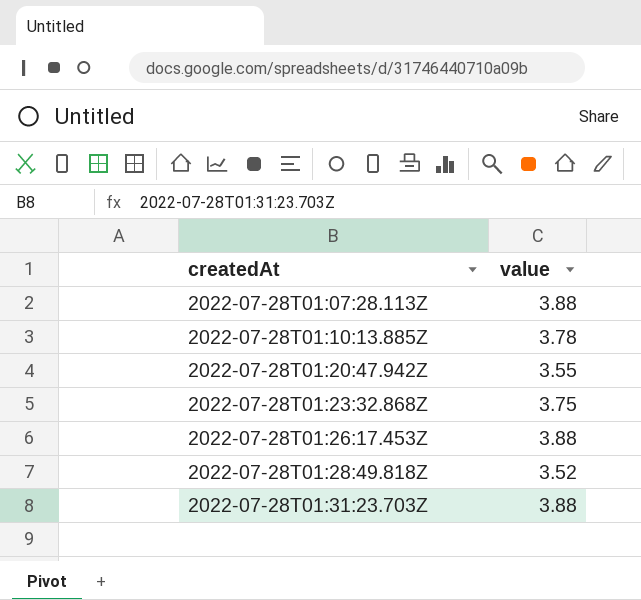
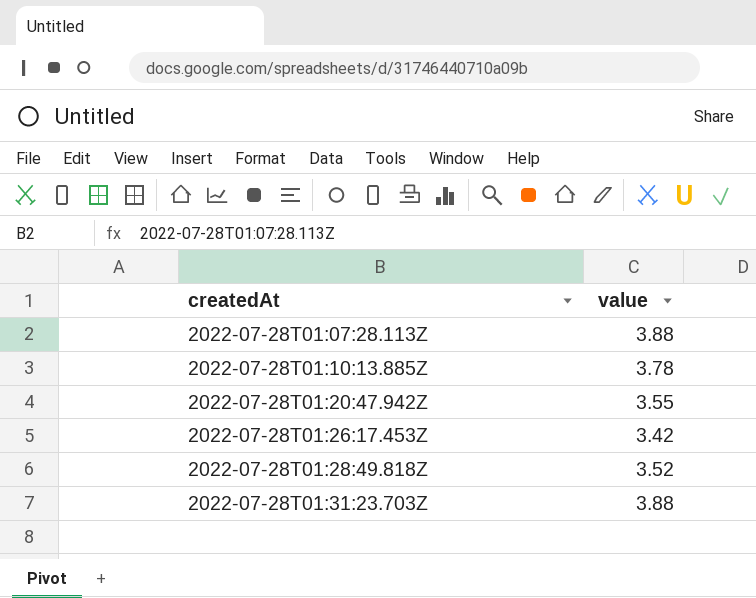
row 2022-07-28T01:23:32.868Z: 3.75 -> none
2022-07-28T01:26:17.453Z | value: 3.88 -> 3.42

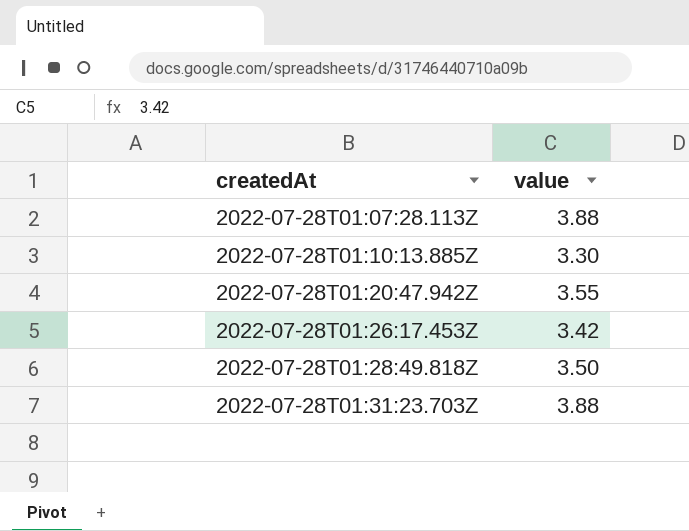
2022-07-28T01:10:13.885Z | value: 3.78 -> 3.30
2022-07-28T01:28:49.818Z | value: 3.52 -> 3.50

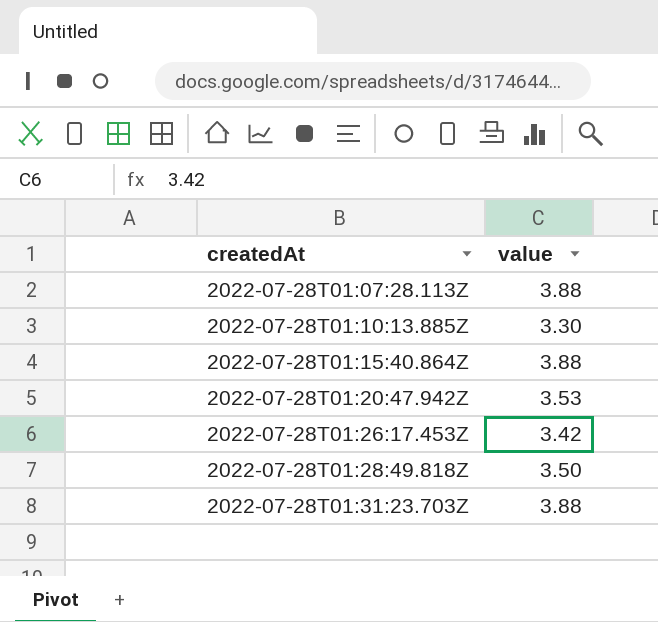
row 2022-07-28T01:15:40.864Z: none -> 3.88
2022-07-28T01:20:47.942Z | value: 3.55 -> 3.53

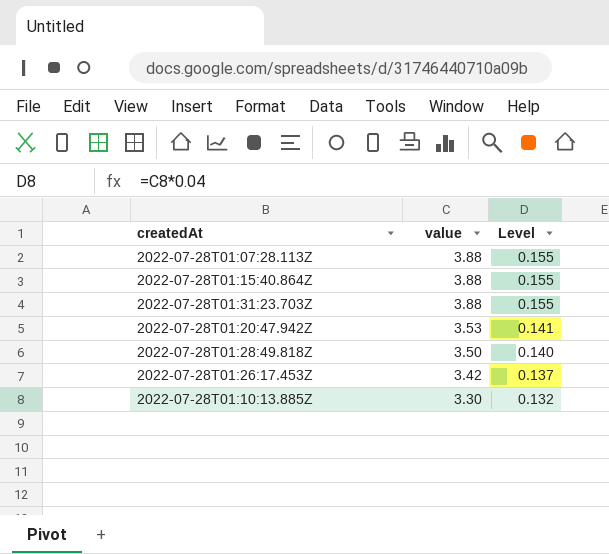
row order: createdAt ascending -> value descending
column Level | formula: none -> [value] * 0.04

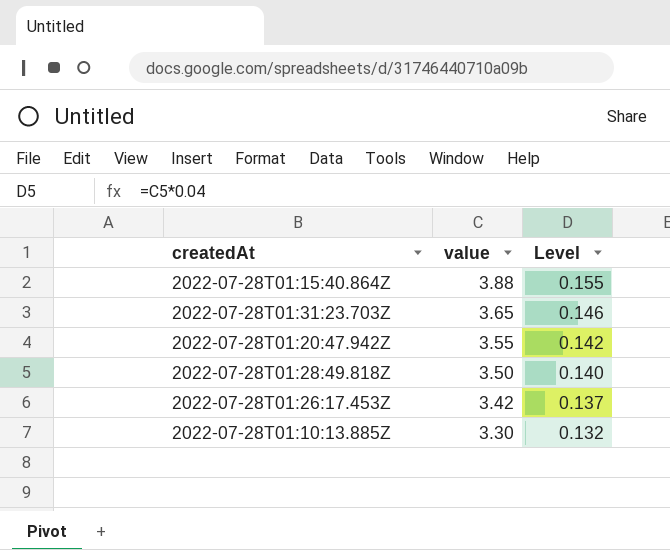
row 2022-07-28T01:07:28.113Z: 3.88 | 0.155 -> none
2022-07-28T01:31:23.703Z | value: 3.88 -> 3.65
2022-07-28T01:31:23.703Z | Level: 0.155 -> 0.146
2022-07-28T01:20:47.942Z | value: 3.53 -> 3.55
2022-07-28T01:20:47.942Z | Level: 0.141 -> 0.142

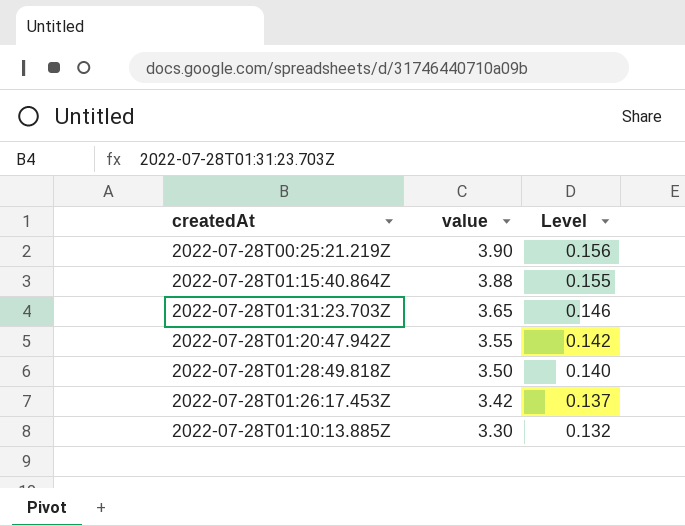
row 2022-07-28T00:25:21.219Z: none -> 3.90 | 0.156

